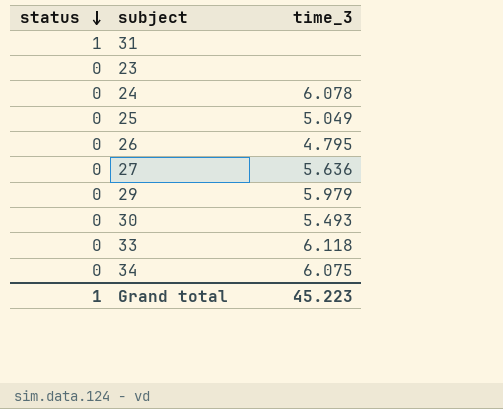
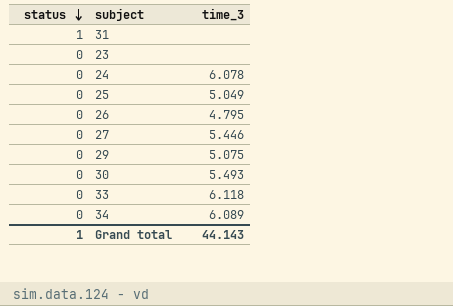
27 | time_3: 5.636 -> 5.446
29 | time_3: 5.979 -> 5.075
34 | time_3: 6.075 -> 6.089
Grand total | time_3: 45.223 -> 44.143

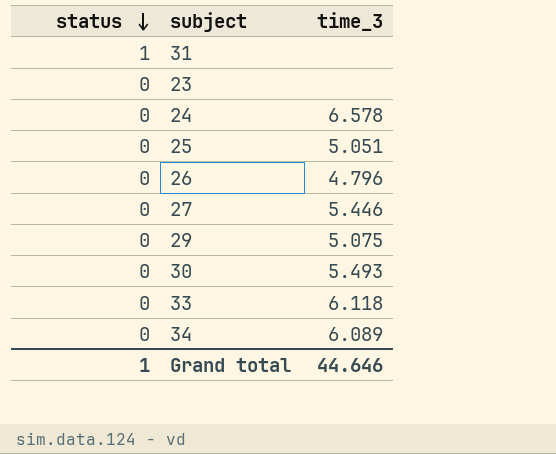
24 | time_3: 6.078 -> 6.578
25 | time_3: 5.049 -> 5.051
26 | time_3: 4.795 -> 4.796
Grand total | time_3: 44.143 -> 44.646

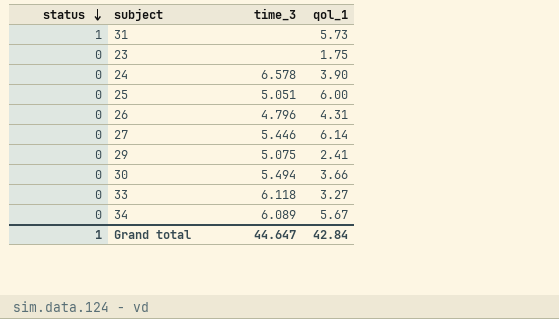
column qol_1 | position: none -> 4
30 | time_3: 5.493 -> 5.494
Grand total | time_3: 44.646 -> 44.647

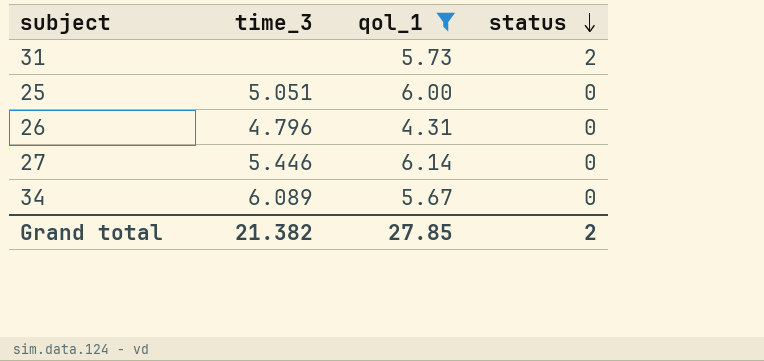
filter: none -> qol_1 >= 4.31
column status | position: 1 -> 4
31 | status: 1 -> 2
Grand total | time_3: 44.647 -> 21.382
Grand total | qol_1: 42.84 -> 27.85
Grand total | status: 1 -> 2

